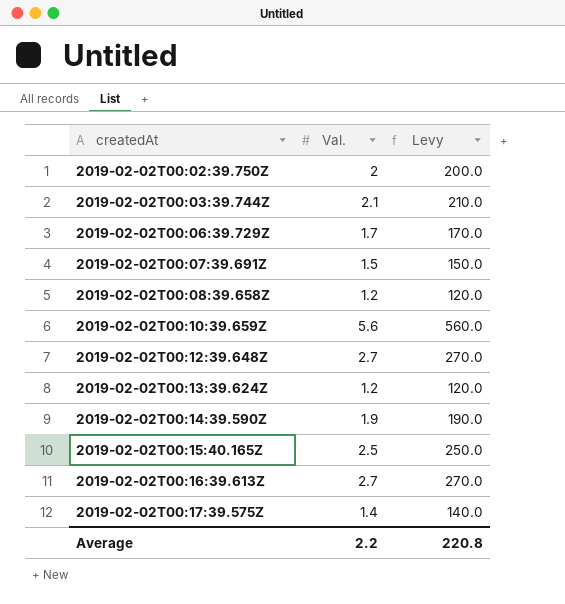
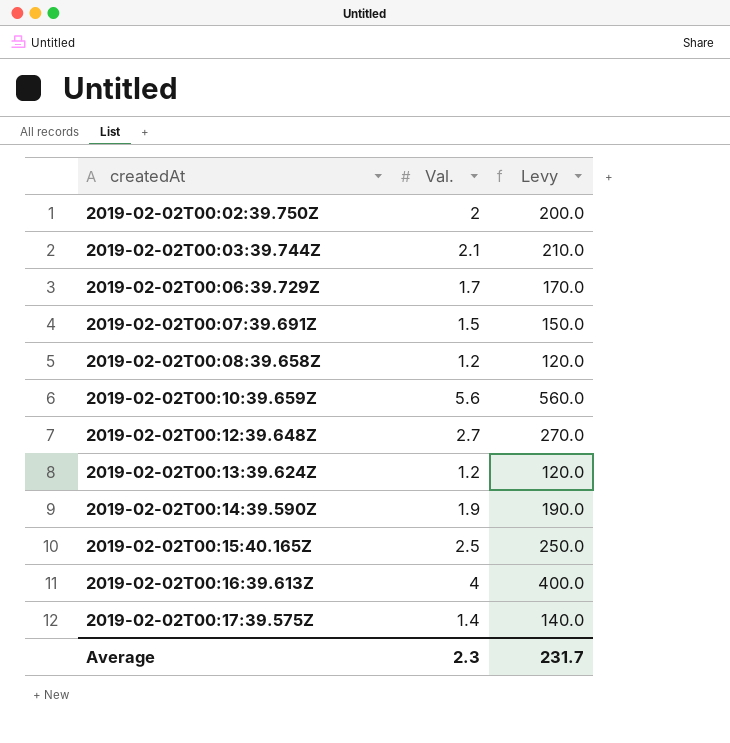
2019-02-02T00:16:39.613Z | Val.: 2.7 -> 4
2019-02-02T00:16:39.613Z | Levy: 270.0 -> 400.0
Average | Val.: 2.2 -> 2.3
Average | Levy: 220.8 -> 231.7

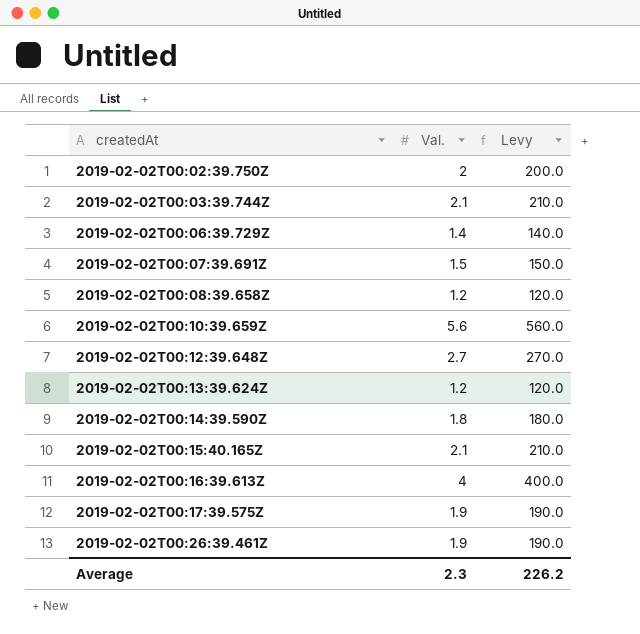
2019-02-02T00:06:39.729Z | Val.: 1.7 -> 1.4
2019-02-02T00:06:39.729Z | Levy: 170.0 -> 140.0
2019-02-02T00:14:39.590Z | Val.: 1.9 -> 1.8
2019-02-02T00:14:39.590Z | Levy: 190.0 -> 180.0
2019-02-02T00:15:40.165Z | Val.: 2.5 -> 2.1
2019-02-02T00:15:40.165Z | Levy: 250.0 -> 210.0
2019-02-02T00:17:39.575Z | Val.: 1.4 -> 1.9
2019-02-02T00:17:39.575Z | Levy: 140.0 -> 190.0
row 2019-02-02T00:26:39.461Z: none -> 1.9 | 190.0
Average | Levy: 231.7 -> 226.2

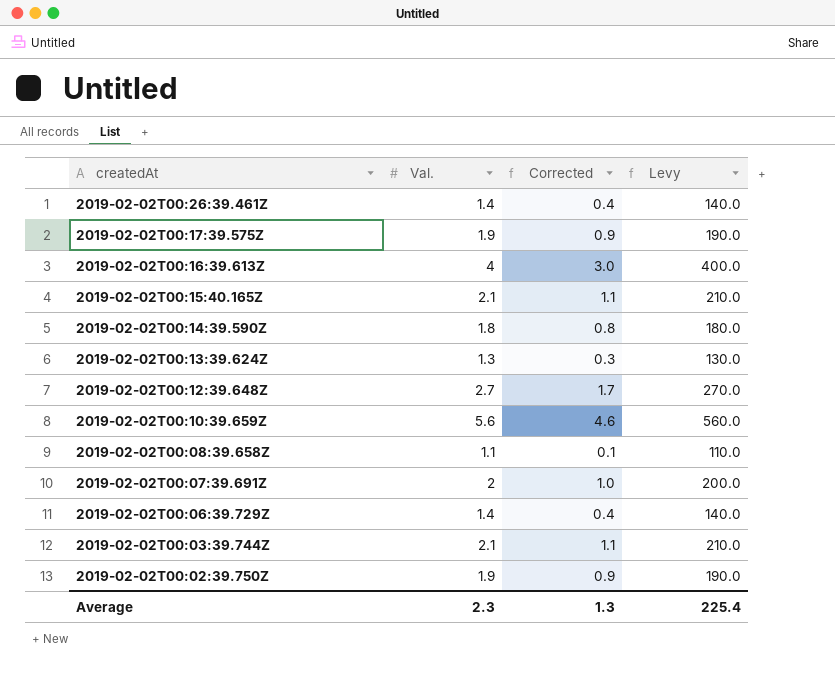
row order: createdAt ascending -> createdAt descending
column Corrected | formula: none -> [Val.] - 1
2019-02-02T00:26:39.461Z | Val.: 1.9 -> 1.4
2019-02-02T00:26:39.461Z | Levy: 190.0 -> 140.0
2019-02-02T00:13:39.624Z | Val.: 1.2 -> 1.3
2019-02-02T00:13:39.624Z | Levy: 120.0 -> 130.0
2019-02-02T00:08:39.658Z | Val.: 1.2 -> 1.1
2019-02-02T00:08:39.658Z | Levy: 120.0 -> 110.0
2019-02-02T00:07:39.691Z | Val.: 1.5 -> 2
2019-02-02T00:07:39.691Z | Levy: 150.0 -> 200.0
2019-02-02T00:02:39.750Z | Val.: 2 -> 1.9
2019-02-02T00:02:39.750Z | Levy: 200.0 -> 190.0
Average | Levy: 226.2 -> 225.4

